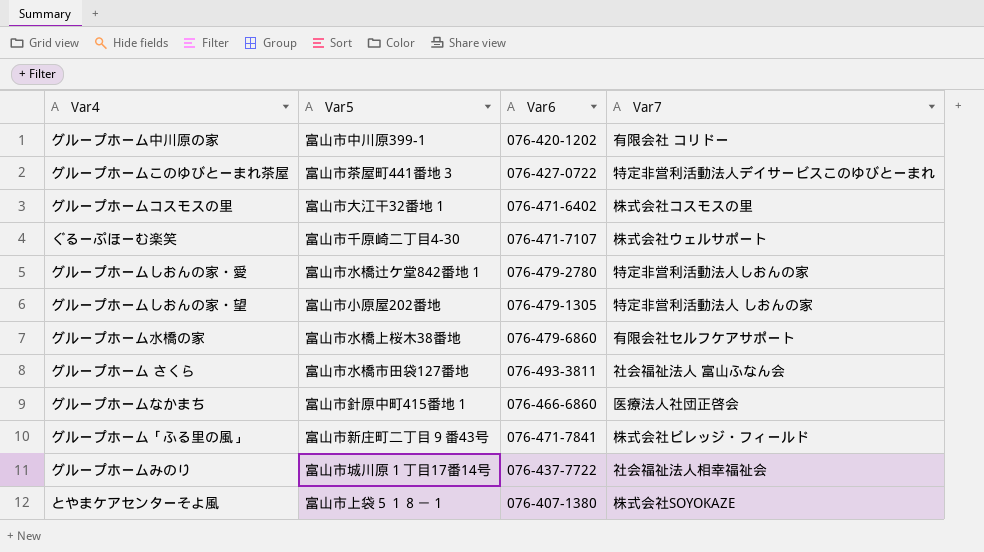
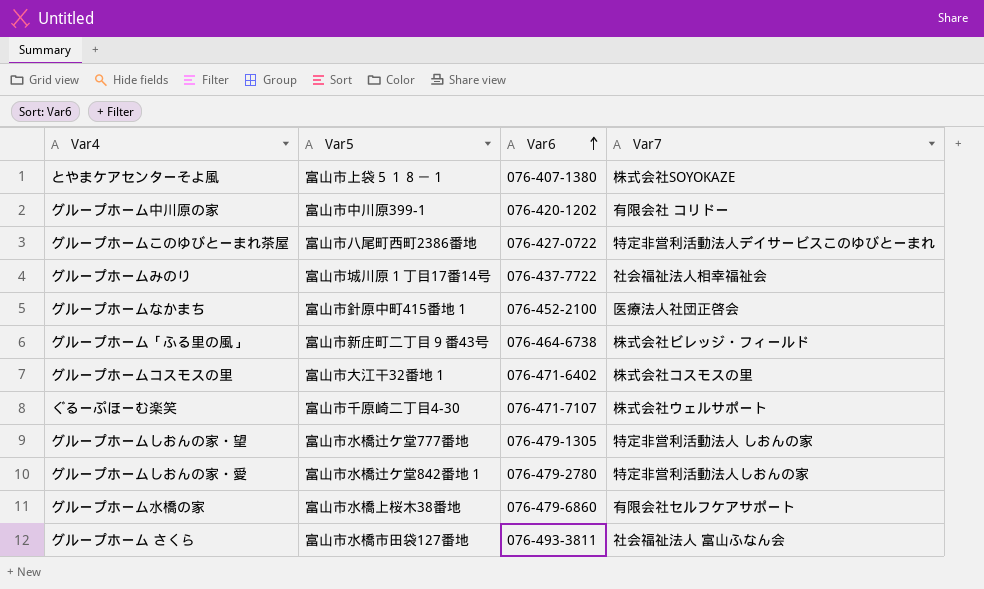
row order: none -> Var6 ascending
グループホームこのゆびとーまれ茶屋 | Var5: 富山市茶屋町441番地３ -> 富山市八尾町西町2386番地
グループホームなかまち | Var6: 076-466-6860 -> 076-452-2100
グループホーム「ふる里の風」 | Var6: 076-471-7841 -> 076-464-6738
グループホームしおんの家・望 | Var5: 富山市小原屋202番地 -> 富山市水橋辻ケ堂777番地

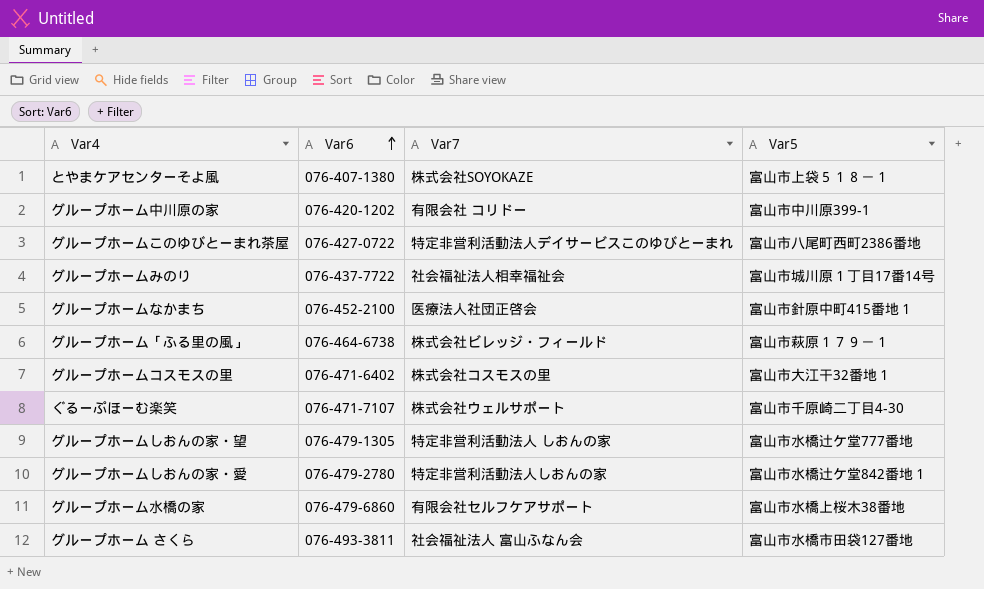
column Var5 | position: 2 -> 4
グループホーム「ふる里の風」 | Var5: 富山市新庄町二丁目９番43号 -> 富山市萩原１７９－１

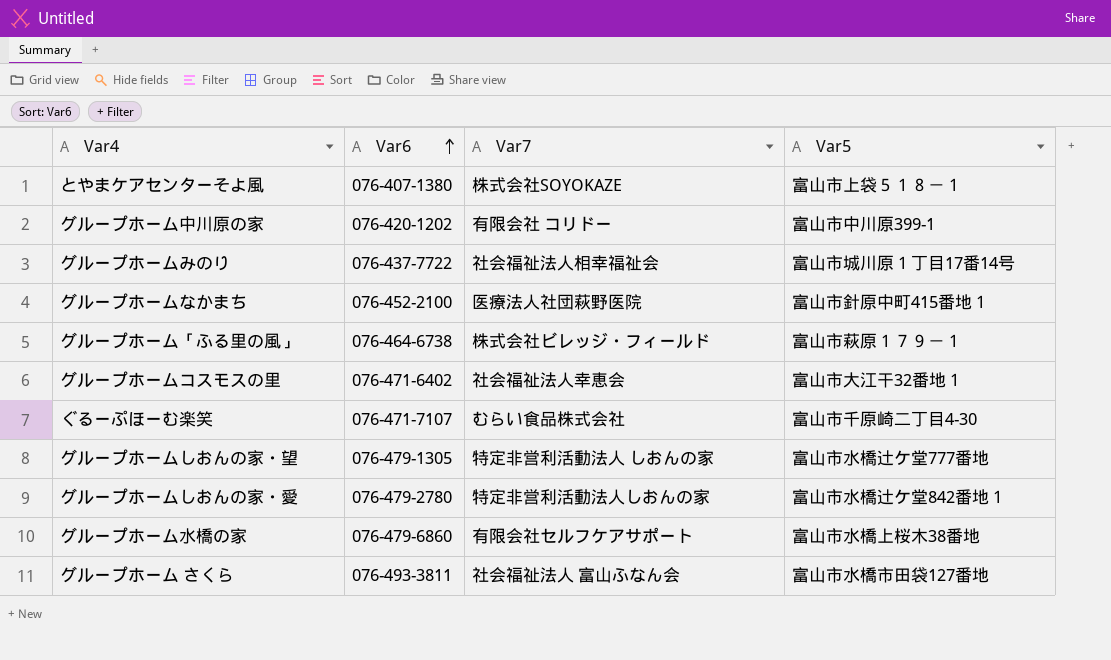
row グループホームこのゆびとーまれ茶屋: 076-427-0722 | 特定非営利活動法人デイサービスこのゆびとーまれ | 富山市八尾町西町2386番地 -> none
グループホームなかまち | Var7: 医療法人社団正啓会 -> 医療法人社団萩野医院
グループホームコスモスの里 | Var7: 株式会社コスモスの里 -> 社会福祉法人幸恵会
ぐるーぷほーむ楽笑 | Var7: 株式会社ウェルサポート -> むらい食品株式会社

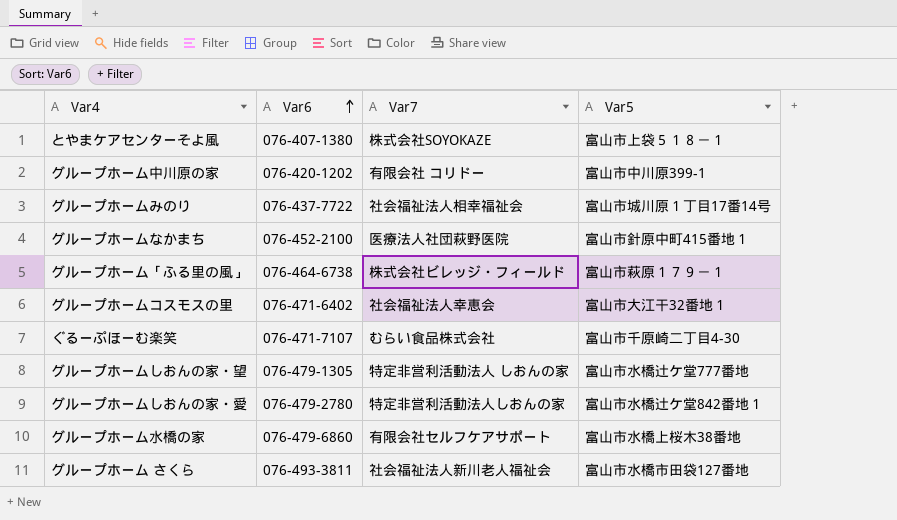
グループホーム さくら | Var7: 社会福祉法人 富山ふなん会 -> 社会福祉法人新川老人福祉会

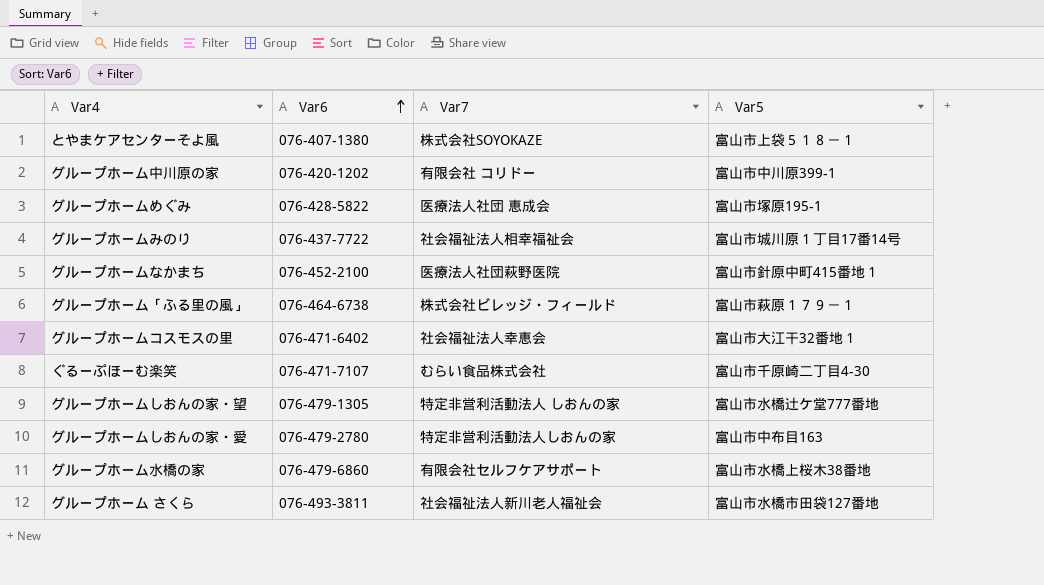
row グループホームめぐみ: none -> 076-428-5822 | 医療法人社団 恵成会 | 富山市塚原195-1
グループホームしおんの家・愛 | Var5: 富山市水橋辻ケ堂842番地１ -> 富山市中布目163

